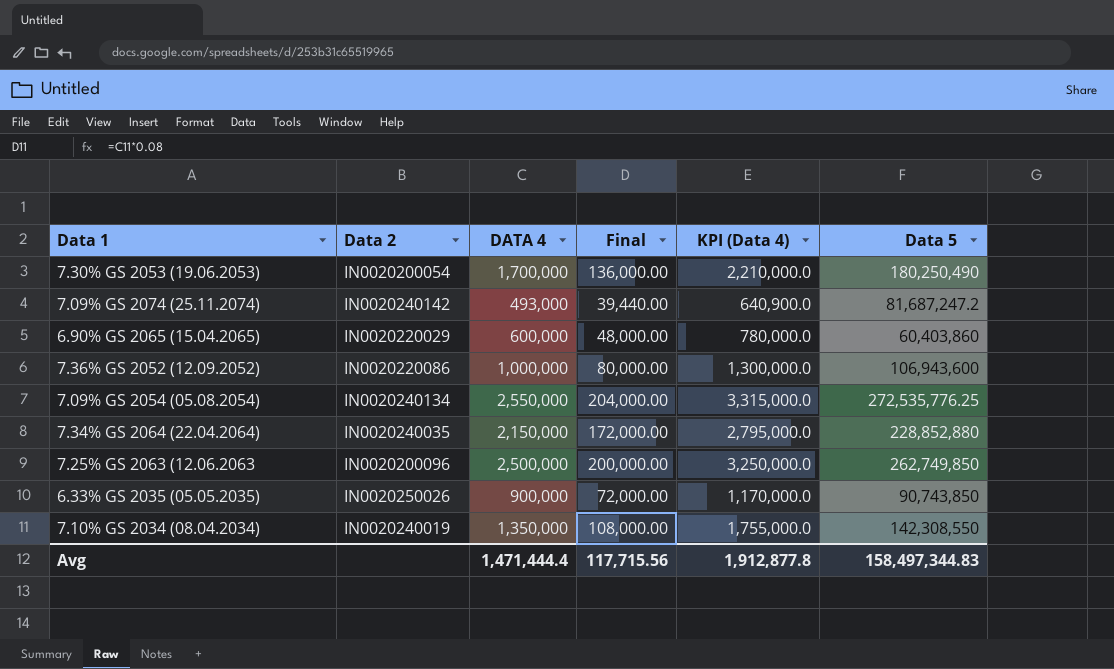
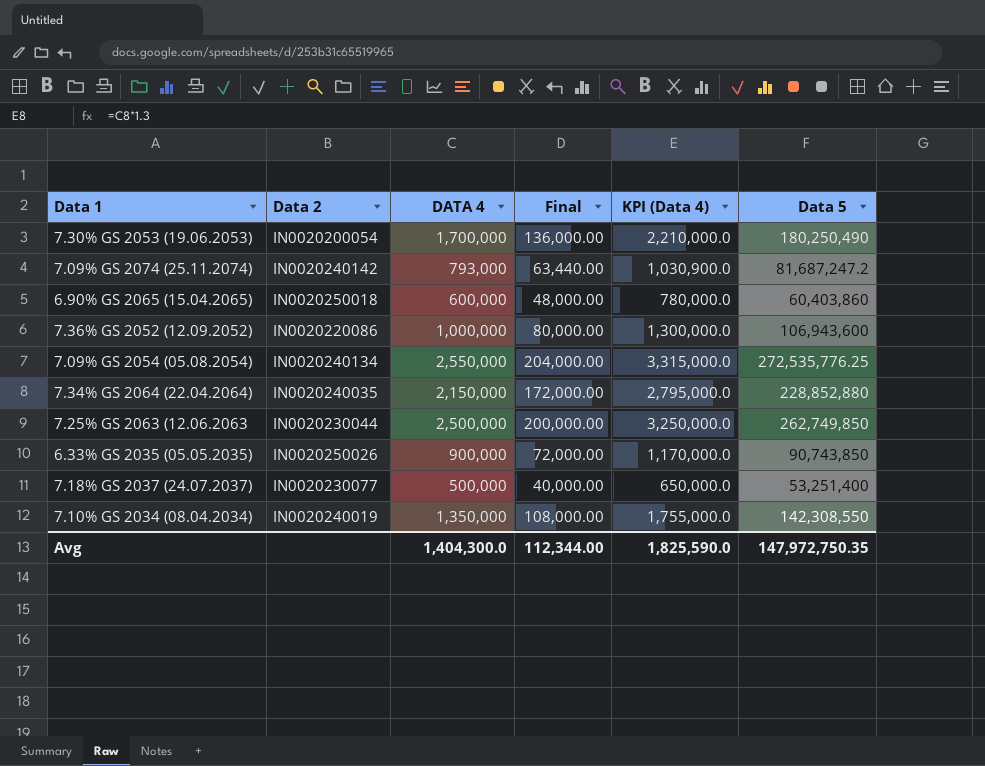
7.09% GS 2074 (25.11.2074) | DATA 4: 493,000 -> 793,000
7.09% GS 2074 (25.11.2074) | Final: 39,440.00 -> 63,440.00
7.09% GS 2074 (25.11.2074) | KPI (Data 4): 640,900.0 -> 1,030,900.0
6.90% GS 2065 (15.04.2065) | Data 2: IN0020220029 -> IN0020250018
7.25% GS 2063 (12.06.2063 | Data 2: IN0020200096 -> IN0020230044
row 7.18% GS 2037 (24.07.2037): none -> IN0020230077 | 500,000 | 40,000.00 | 650,000.0 | 53,251,400
Avg | DATA 4: 1,471,444.4 -> 1,404,300.0
Avg | Final: 117,715.56 -> 112,344.00
Avg | KPI (Data 4): 1,912,877.8 -> 1,825,590.0
Avg | Data 5: 158,497,344.83 -> 147,972,750.35

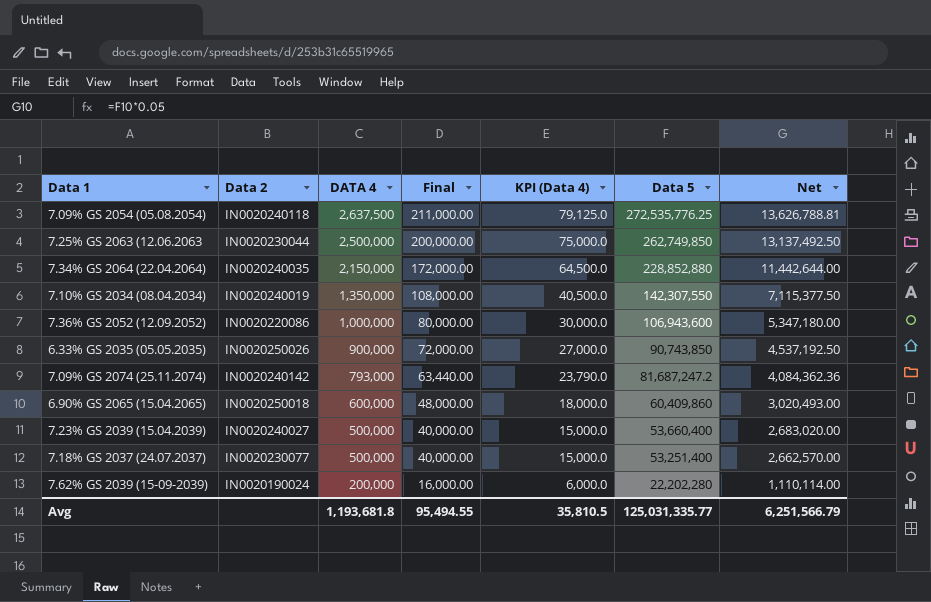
row order: none -> DATA 4 descending
column KPI (Data 4) | formula: [DATA 4] * 1.3 -> [DATA 4] * 0.03
column Net | formula: none -> [Data 5] * 0.05
row 7.30% GS 2053 (19.06.2053): IN0020200054 | 1,700,000 | 136,000.00 | 2,210,000.0 | 180,250,490 -> none
7.09% GS 2054 (05.08.2054) | Data 2: IN0020240134 -> IN0020240118
7.09% GS 2054 (05.08.2054) | DATA 4: 2,550,000 -> 2,637,500
7.09% GS 2054 (05.08.2054) | Final: 204,000.00 -> 211,000.00
7.10% GS 2034 (08.04.2034) | Data 5: 142,308,550 -> 142,307,550
6.90% GS 2065 (15.04.2065) | Data 5: 60,403,860 -> 60,409,860
row 7.23% GS 2039 (15.04.2039): none -> IN0020240027 | 500,000 | 40,000.00 | 15,000.0 | 53,660,400 | 2,683,020.00
row 7.62% GS 2039 (15-09-2039): none -> IN0020190024 | 200,000 | 16,000.00 | 6,000.0 | 22,202,280 | 1,110,114.00
Avg | DATA 4: 1,404,300.0 -> 1,193,681.8
Avg | Final: 112,344.00 -> 95,494.55
Avg | KPI (Data 4): 1,825,590.0 -> 35,810.5
Avg | Data 5: 147,972,750.35 -> 125,031,335.77

